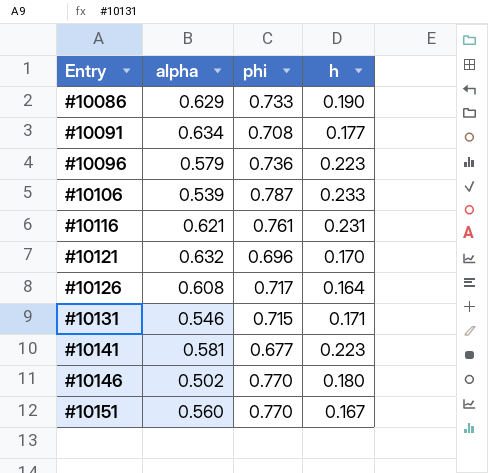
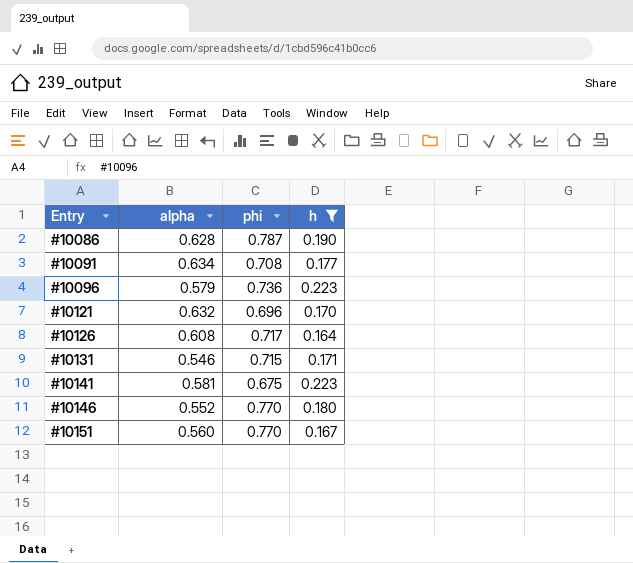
filter: none -> h <= 0.223
#10086 | alpha: 0.629 -> 0.628
#10086 | phi: 0.733 -> 0.787
#10141 | phi: 0.677 -> 0.675
#10146 | alpha: 0.502 -> 0.552

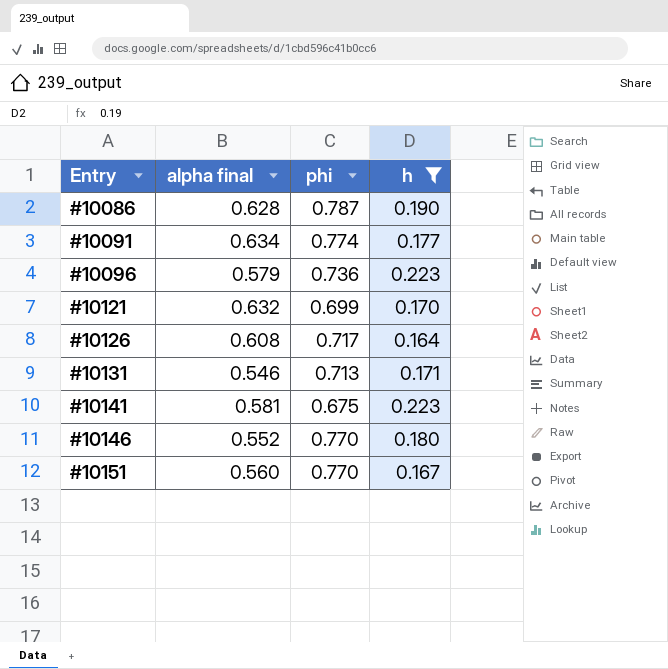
column name: alpha -> alpha final
#10091 | phi: 0.708 -> 0.774
#10121 | phi: 0.696 -> 0.699
#10131 | phi: 0.715 -> 0.713

